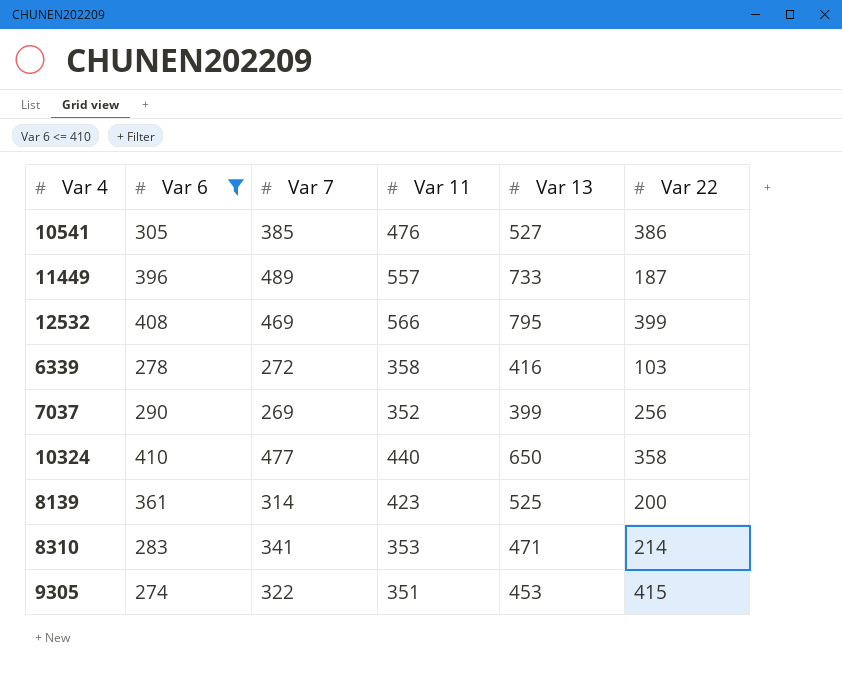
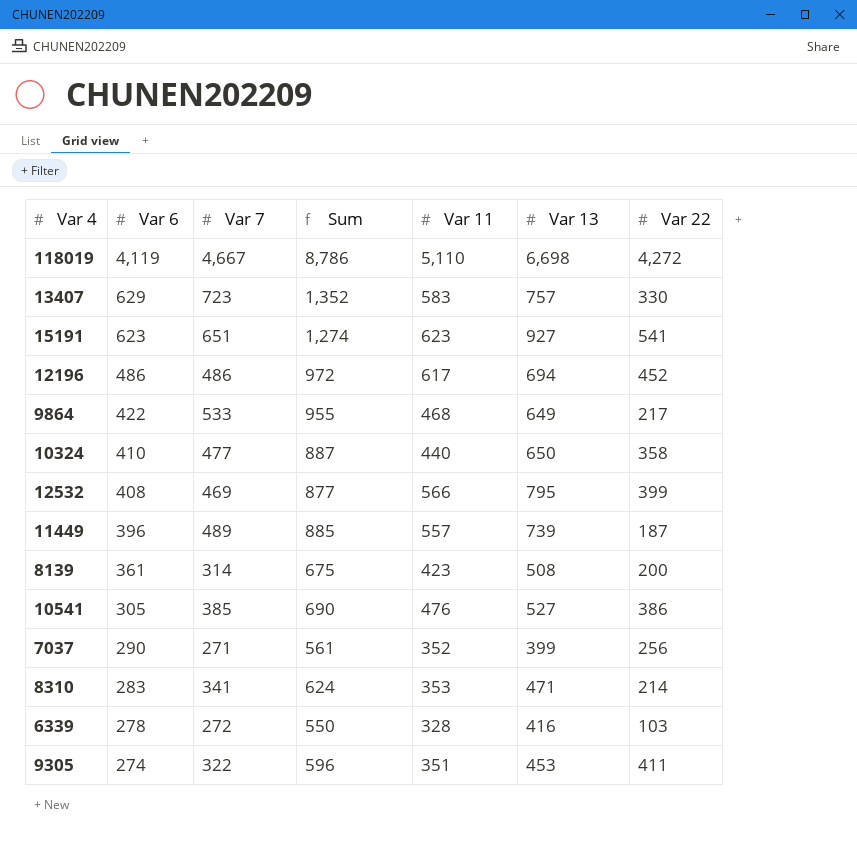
filter: Var 6 <= 410 -> none
row order: none -> Var 6 descending
column Sum | formula: none -> [Var 6] + [Var 7]
11449 | Var 13: 733 -> 739
8139 | Var 13: 525 -> 508
7037 | Var 7: 269 -> 271
6339 | Var 11: 358 -> 328
9305 | Var 22: 415 -> 411

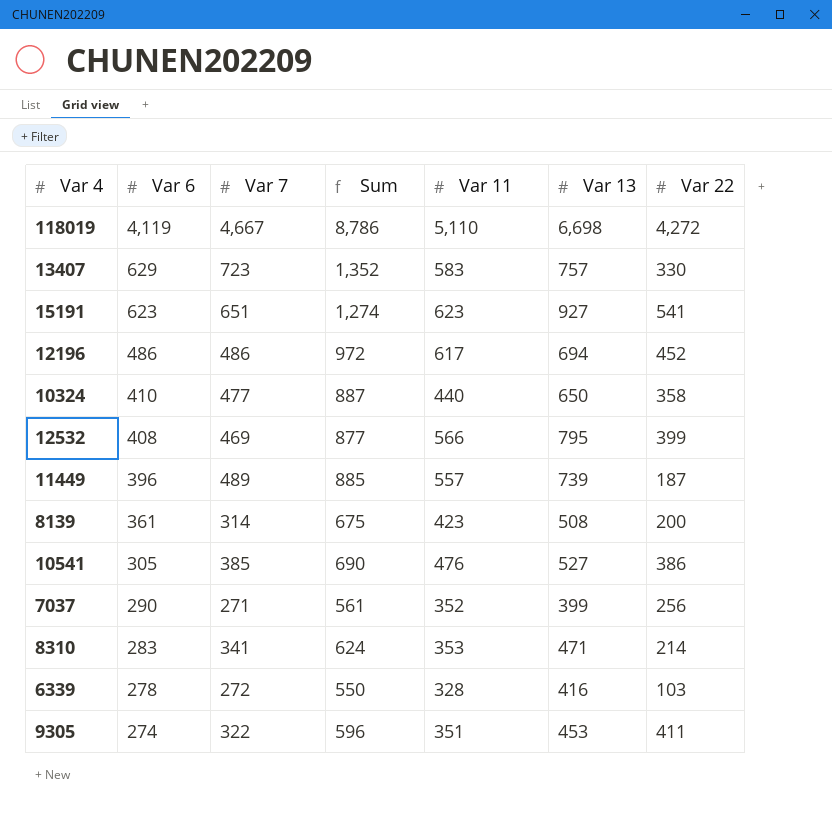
row 9864: 422 | 533 | 955 | 468 | 649 | 217 -> none

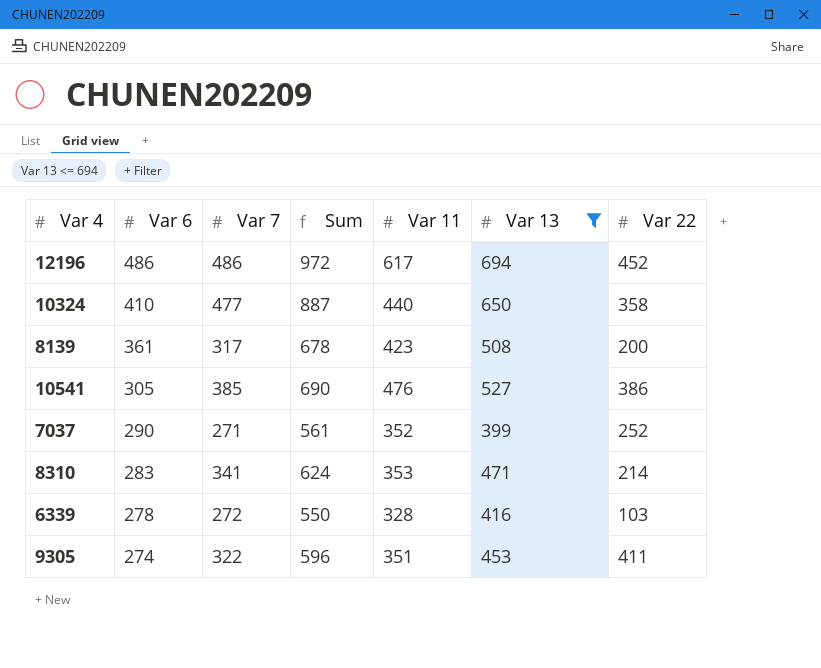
filter: none -> Var 13 <= 694
8139 | Var 7: 314 -> 317
8139 | Sum: 675 -> 678
7037 | Var 22: 256 -> 252

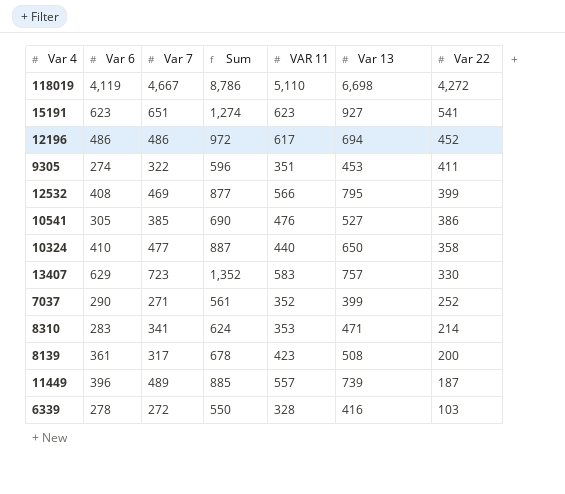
filter: Var 13 <= 694 -> none
row order: Var 6 descending -> Var 22 descending
column name: Var 11 -> VAR 11

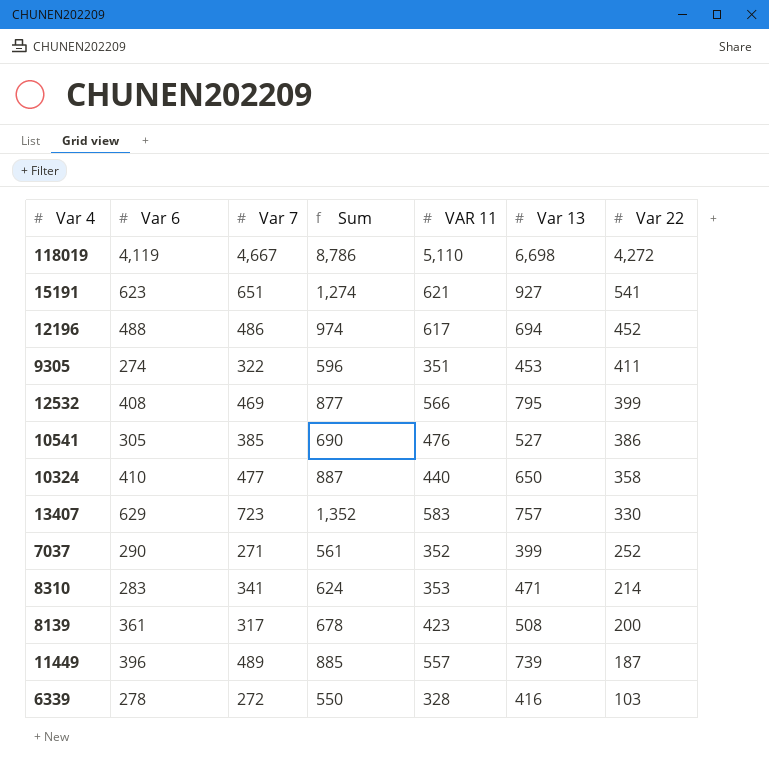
15191 | VAR 11: 623 -> 621
12196 | Var 6: 486 -> 488
12196 | Sum: 972 -> 974

